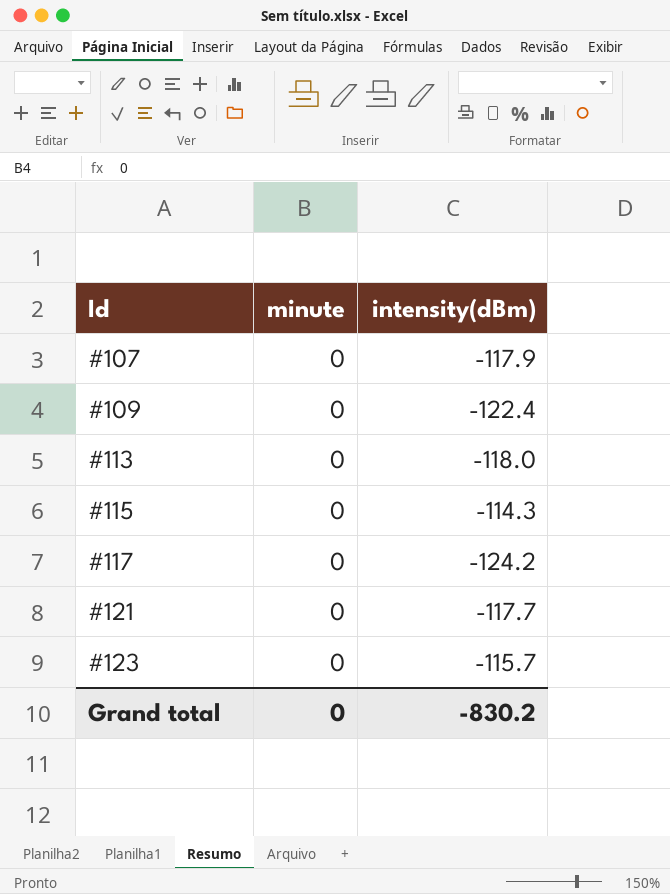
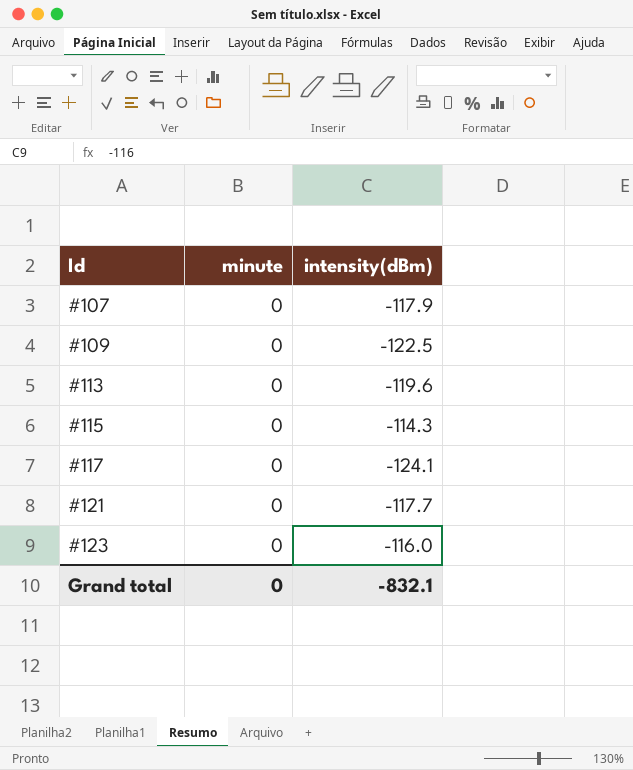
#109 | intensity(dBm): -122.4 -> -122.5
#113 | intensity(dBm): -118.0 -> -119.6
#117 | intensity(dBm): -124.2 -> -124.1
#123 | intensity(dBm): -115.7 -> -116.0
Grand total | intensity(dBm): -830.2 -> -832.1

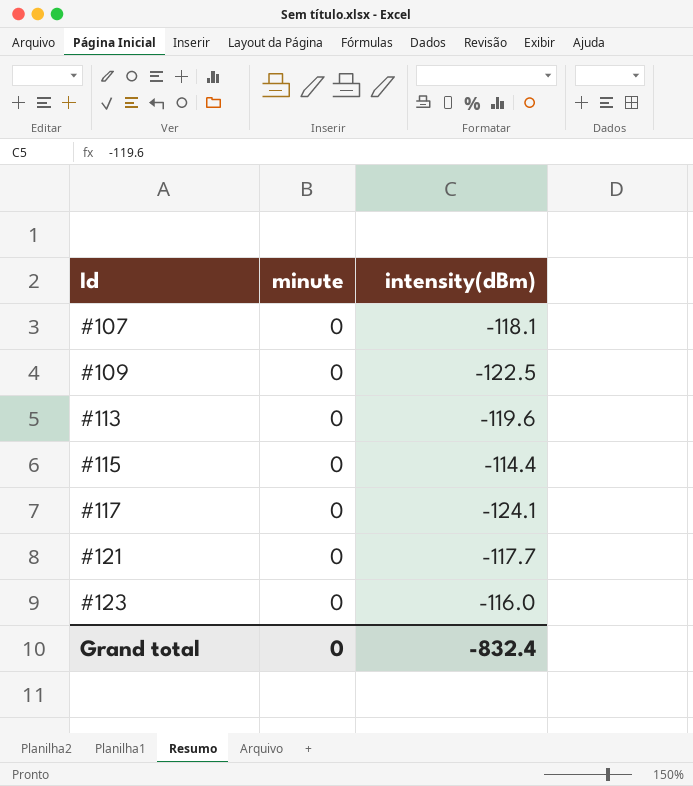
#107 | intensity(dBm): -117.9 -> -118.1
#115 | intensity(dBm): -114.3 -> -114.4
Grand total | intensity(dBm): -832.1 -> -832.4

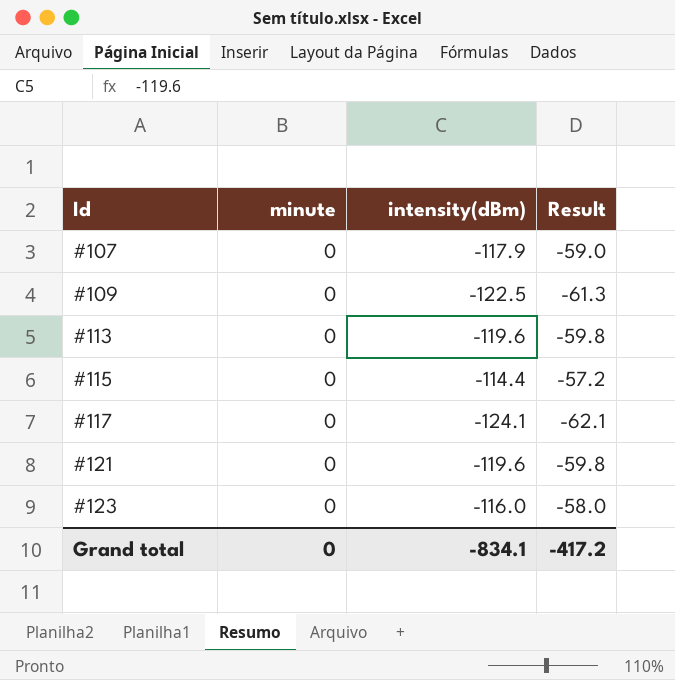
column Result | formula: none -> [intensity(dBm)] * 0.5
#107 | intensity(dBm): -118.1 -> -117.9
#121 | intensity(dBm): -117.7 -> -119.6
Grand total | intensity(dBm): -832.4 -> -834.1

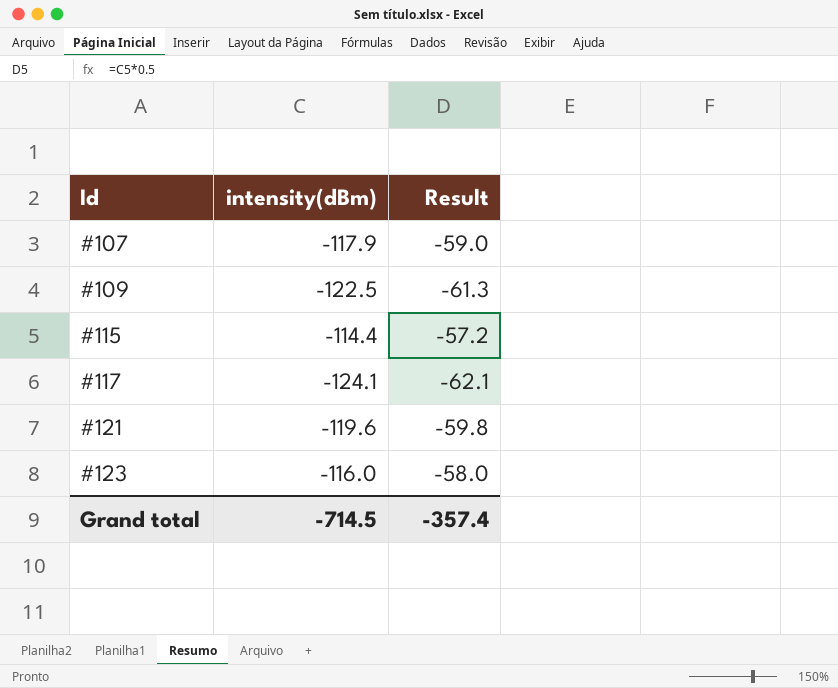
column minute | position: 2 -> none
row #113: 0 | -119.6 | -59.8 -> none
Grand total | intensity(dBm): -834.1 -> -714.5
Grand total | Result: -417.2 -> -357.4

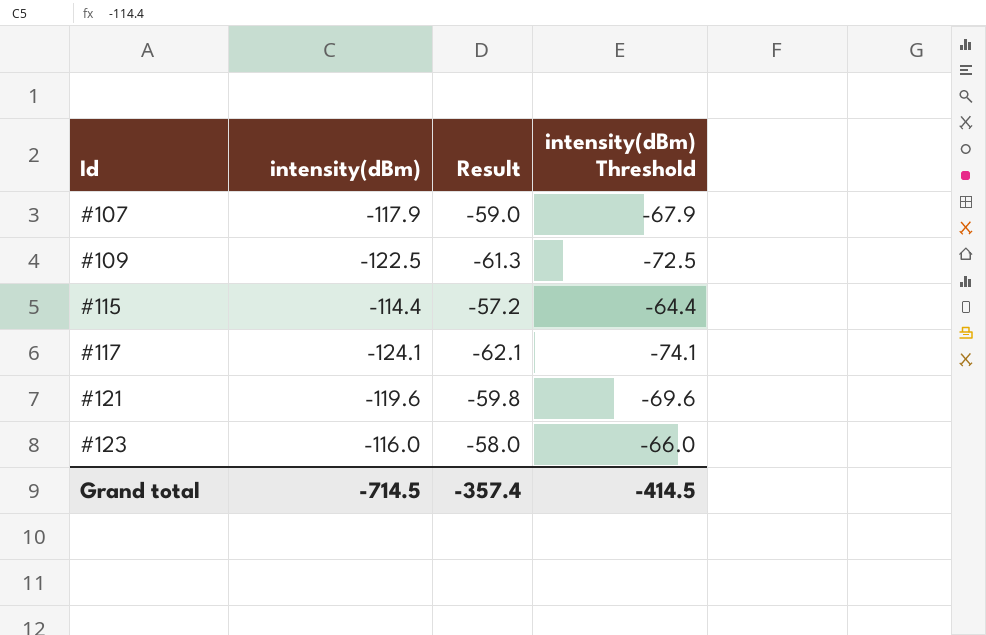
column intensity(dBm) Threshold | formula: none -> [intensity(dBm)] + 50

